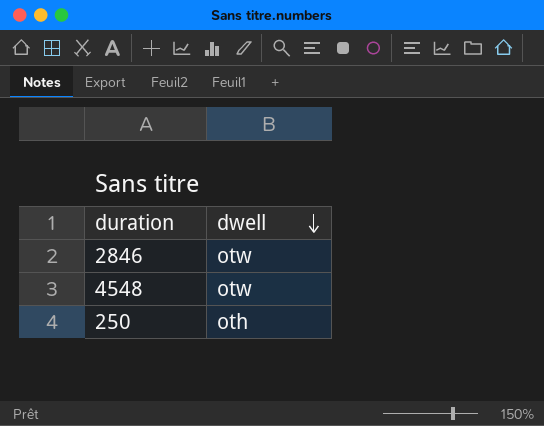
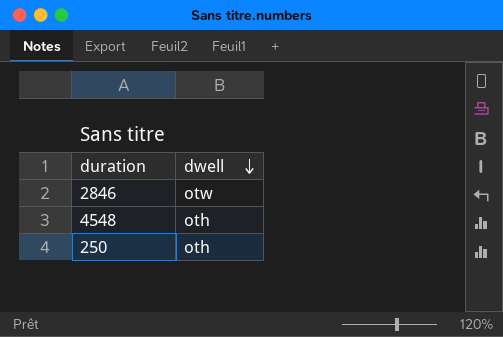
4548 | dwell: otw -> oth

